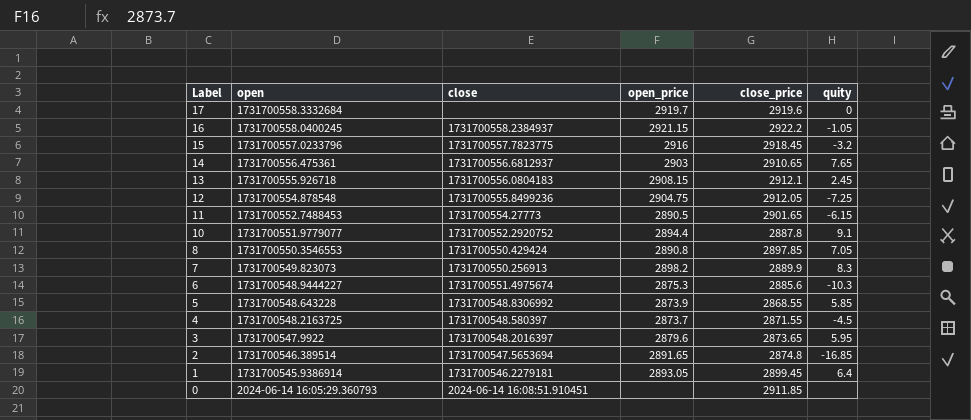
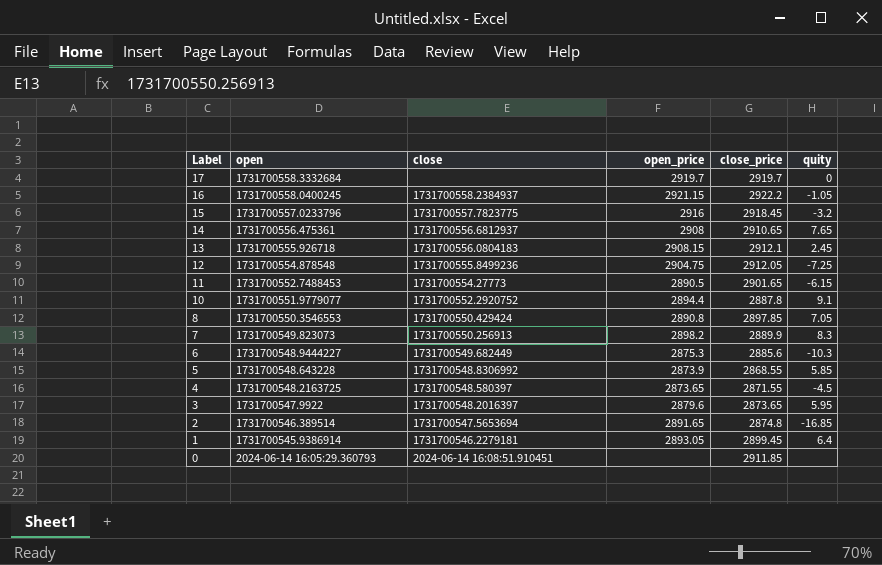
17 | close_price: 2919.6 -> 2919.7
14 | open_price: 2903 -> 2908
6 | close: 1731700551.4975674 -> 1731700549.682449
4 | open_price: 2873.7 -> 2873.65

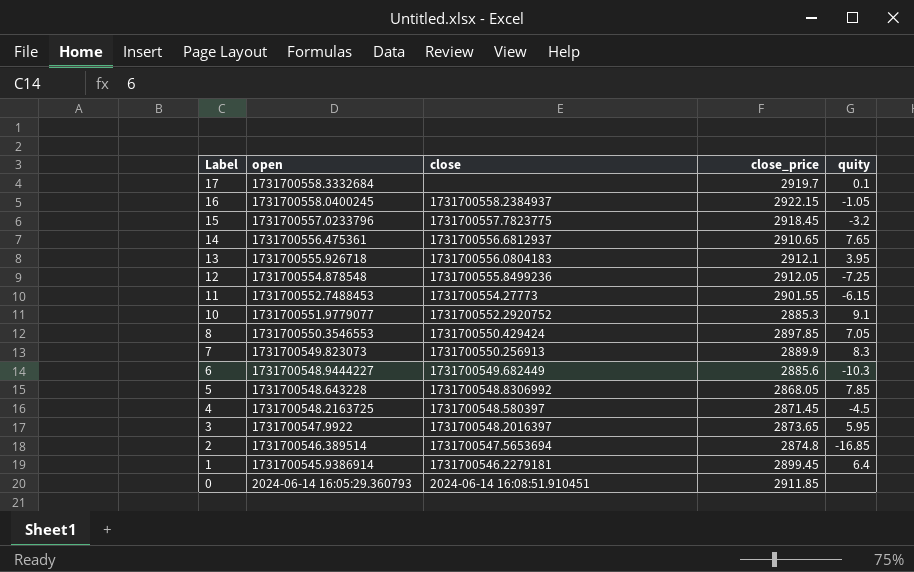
column open_price | position: 4 -> none
17 | quity: 0 -> 0.1
16 | close_price: 2922.2 -> 2922.15
13 | quity: 2.45 -> 3.95
11 | close_price: 2901.65 -> 2901.55
10 | close_price: 2887.8 -> 2885.3
5 | close_price: 2868.55 -> 2868.05
5 | quity: 5.85 -> 7.85
4 | close_price: 2871.55 -> 2871.45

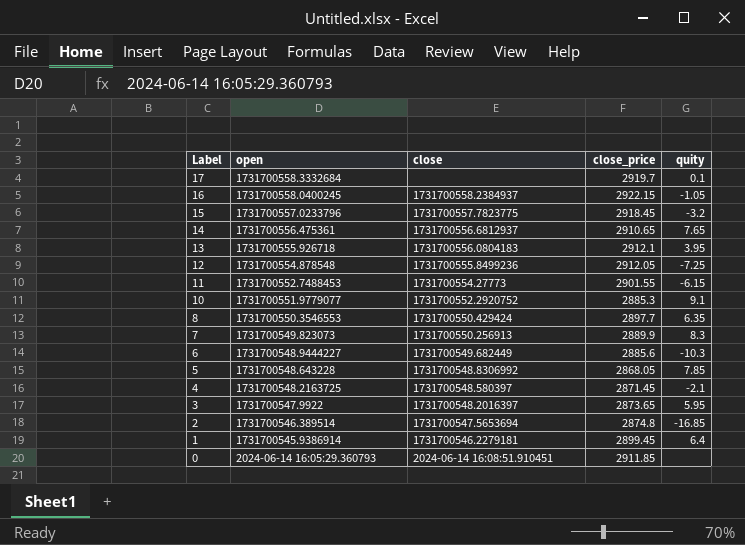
8 | close_price: 2897.85 -> 2897.7
8 | quity: 7.05 -> 6.35
4 | quity: -4.5 -> -2.1

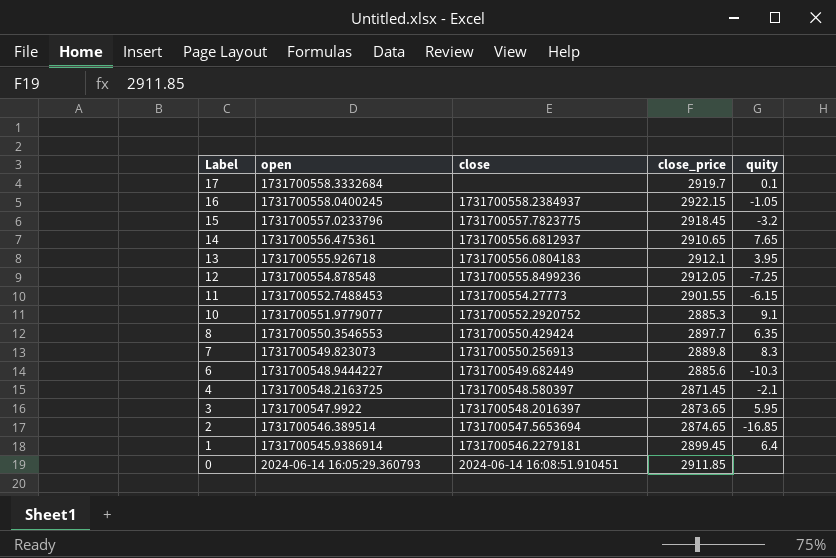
row 5: 1731700548.643228 | 1731700548.8306992 | 2868.05 | 7.85 -> none
7 | close_price: 2889.9 -> 2889.8
2 | close_price: 2874.8 -> 2874.65

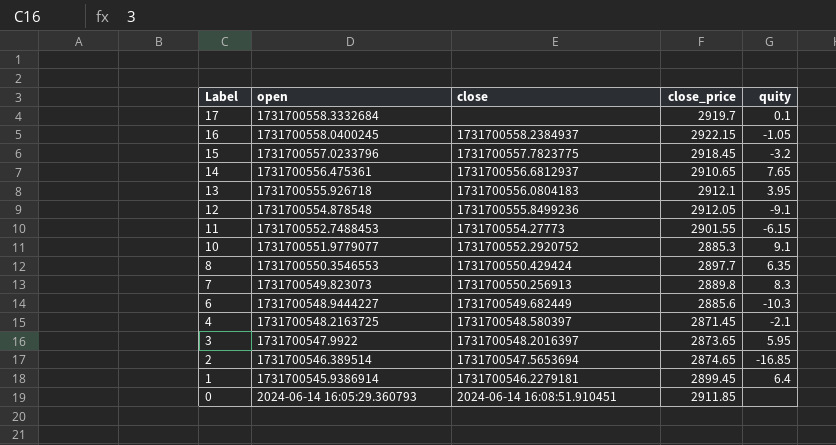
12 | quity: -7.25 -> -9.1

